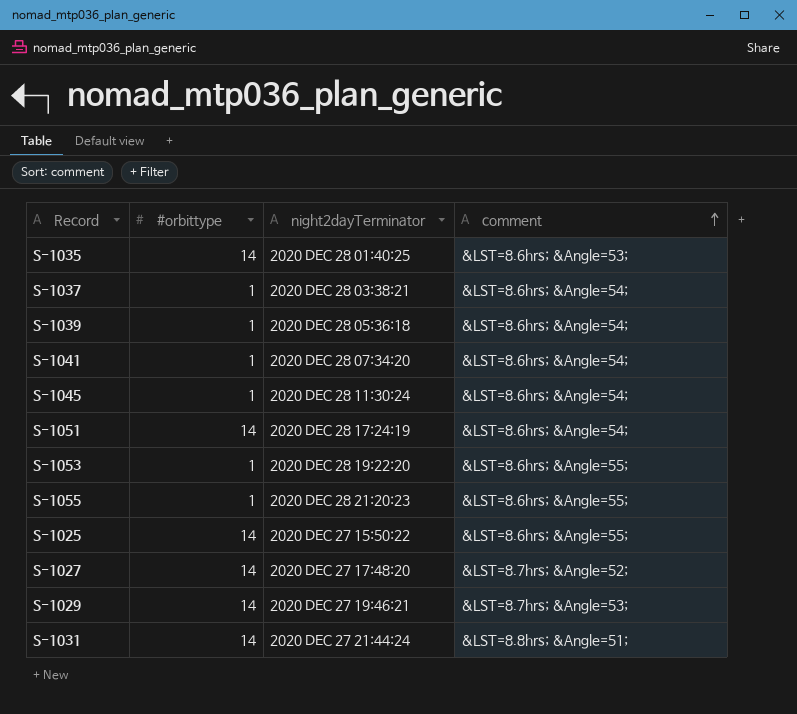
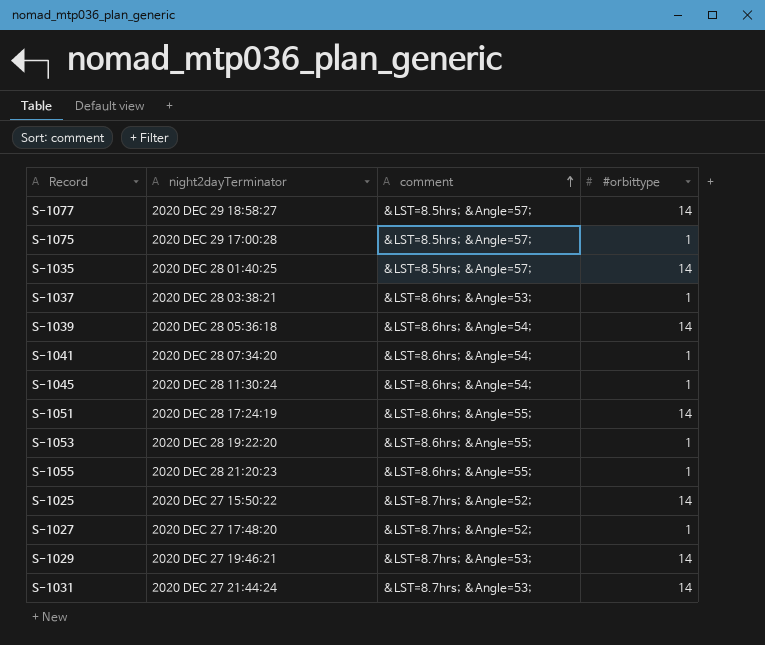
column #orbittype | position: 2 -> 4
row S-1077: none -> 2020 DEC 29 18:58:27 | &LST=8.5hrs; &Angle=57; | 14
row S-1075: none -> 2020 DEC 29 17:00:28 | &LST=8.5hrs; &Angle=57; | 1
S-1035 | comment: &LST=8.6hrs; &Angle=53; -> &LST=8.5hrs; &Angle=57;
S-1037 | comment: &LST=8.6hrs; &Angle=54; -> &LST=8.6hrs; &Angle=53;
S-1039 | #orbittype: 1 -> 14
S-1051 | comment: &LST=8.6hrs; &Angle=54; -> &LST=8.6hrs; &Angle=55;
S-1025 | comment: &LST=8.6hrs; &Angle=55; -> &LST=8.7hrs; &Angle=52;
S-1027 | #orbittype: 14 -> 1
S-1031 | comment: &LST=8.8hrs; &Angle=51; -> &LST=8.7hrs; &Angle=53;

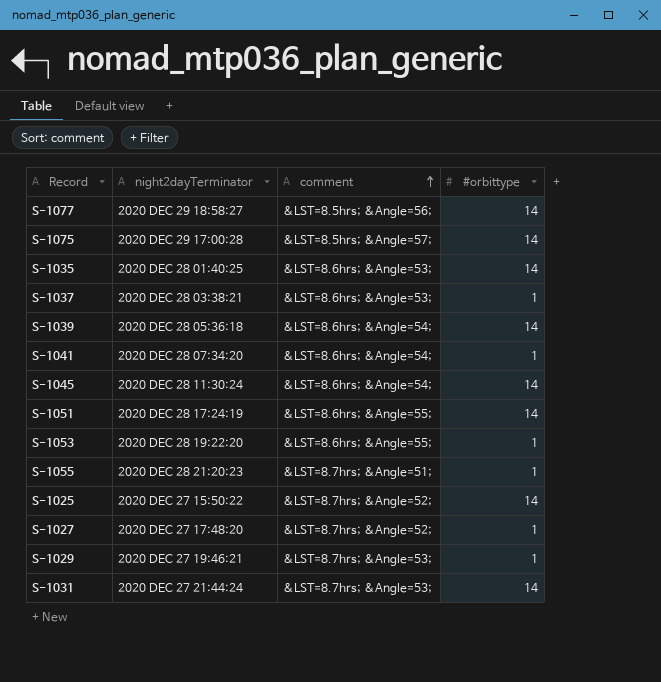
S-1077 | comment: &LST=8.5hrs; &Angle=57; -> &LST=8.5hrs; &Angle=56;
S-1075 | #orbittype: 1 -> 14
S-1035 | comment: &LST=8.5hrs; &Angle=57; -> &LST=8.6hrs; &Angle=53;
S-1045 | #orbittype: 1 -> 14
S-1055 | comment: &LST=8.6hrs; &Angle=55; -> &LST=8.7hrs; &Angle=51;
S-1029 | #orbittype: 14 -> 1

